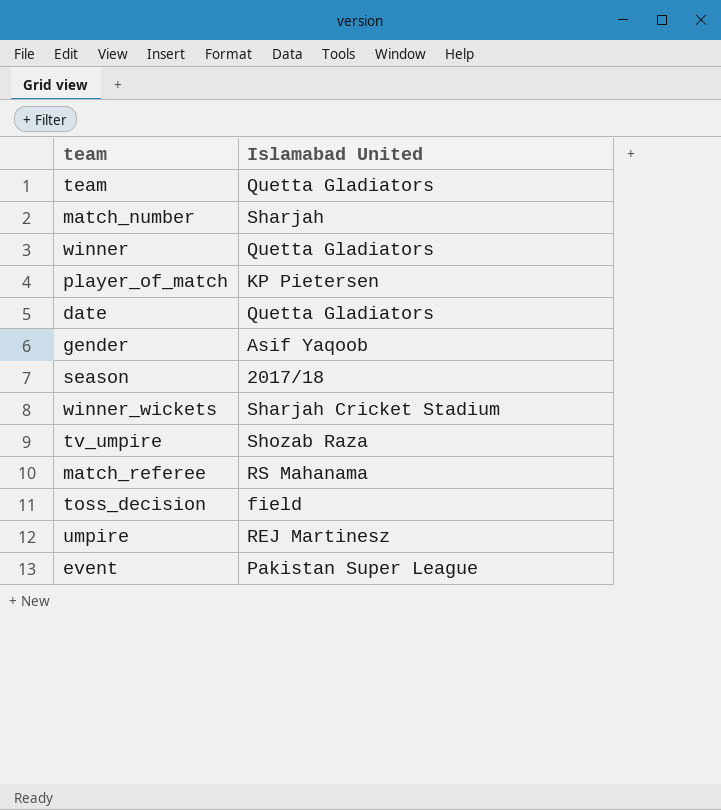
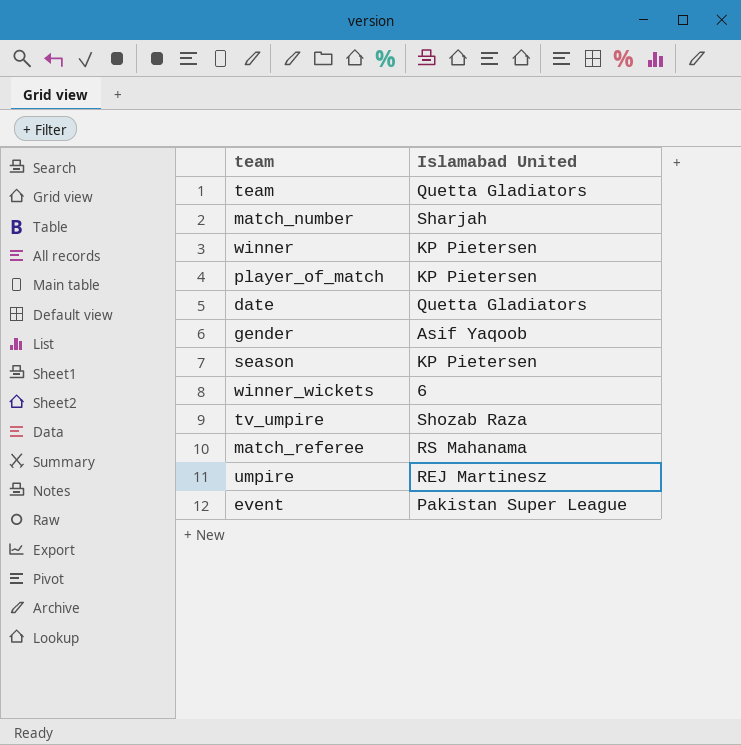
row toss_decision: field -> none
winner | Islamabad United: Quetta Gladiators -> KP Pietersen
season | Islamabad United: 2017/18 -> KP Pietersen
winner_wickets | Islamabad United: Sharjah Cricket Stadium -> 6

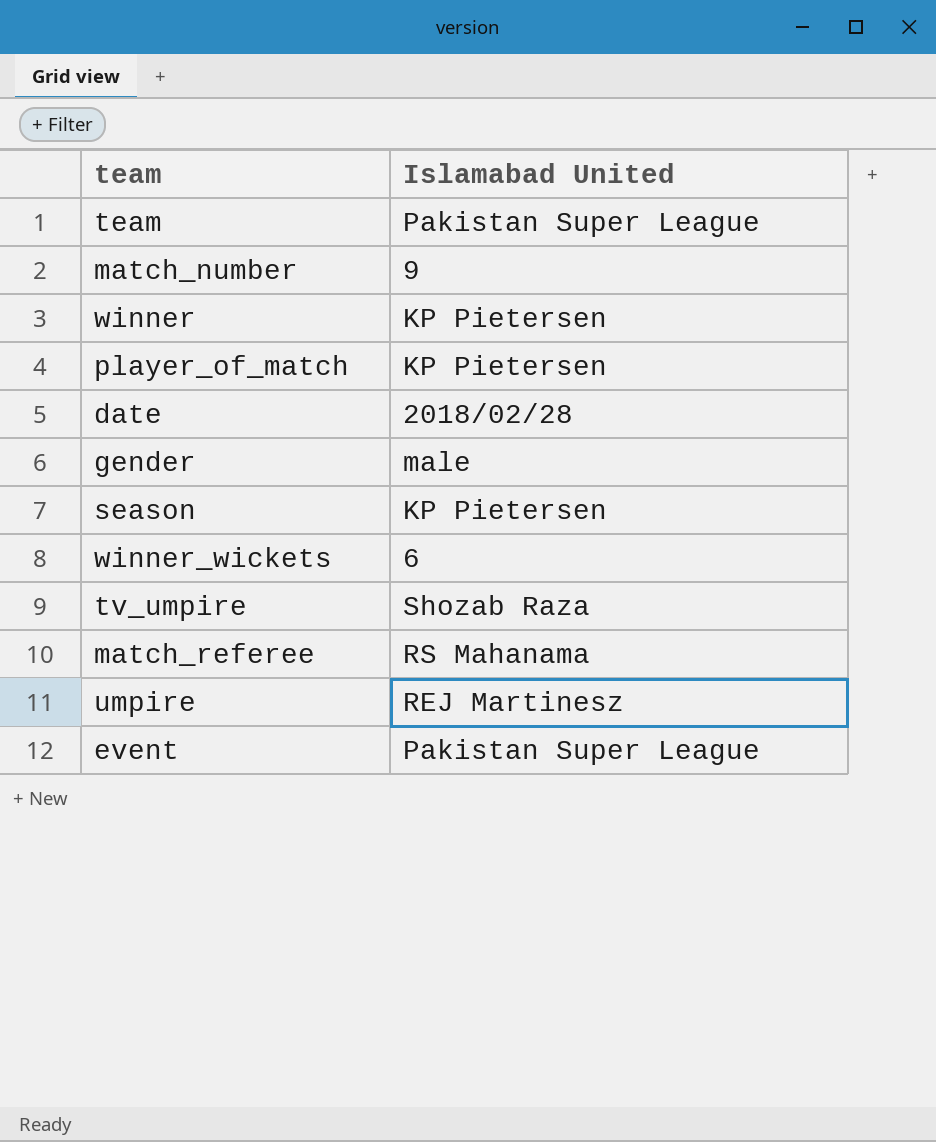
team | Islamabad United: Quetta Gladiators -> Pakistan Super League
match_number | Islamabad United: Sharjah -> 9
date | Islamabad United: Quetta Gladiators -> 2018/02/28
gender | Islamabad United: Asif Yaqoob -> male

